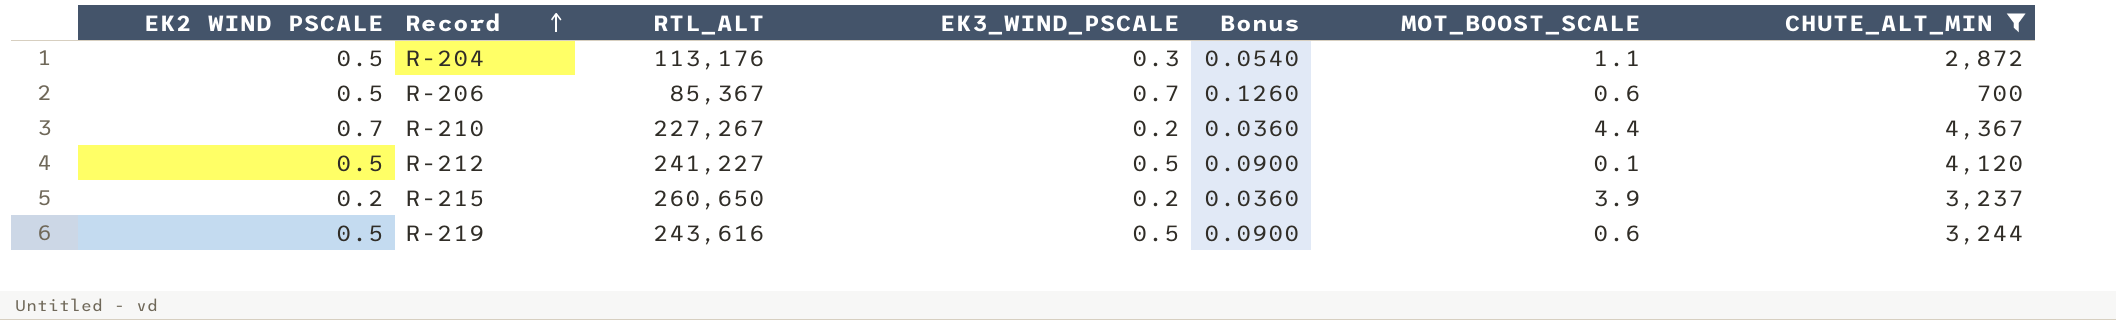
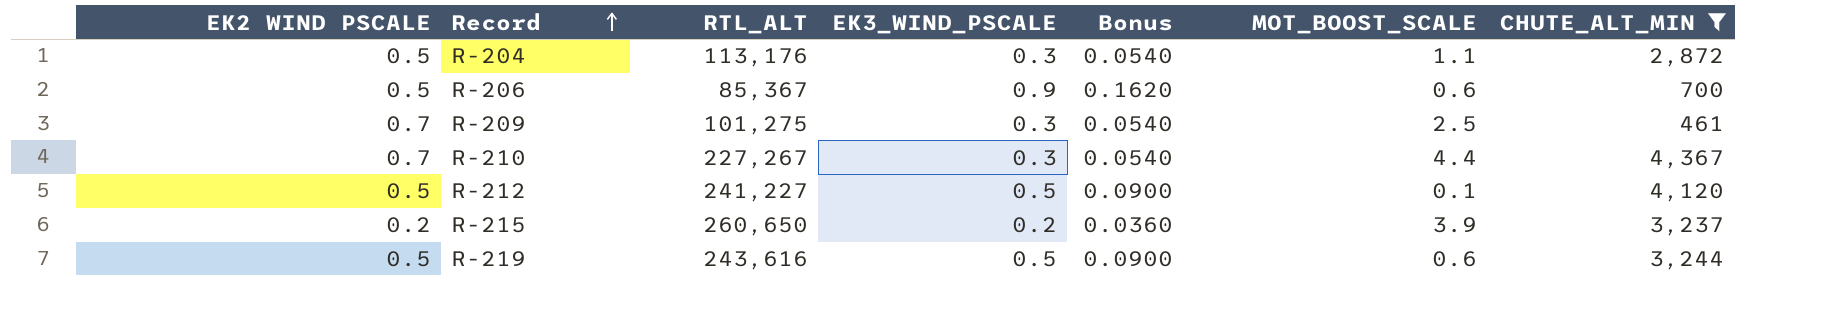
R-206 | EK3_WIND_PSCALE: 0.7 -> 0.9
R-206 | Bonus: 0.1260 -> 0.1620
row R-209: none -> 0.7 | 101,275 | 0.3 | 0.0540 | 2.5 | 461
R-210 | EK3_WIND_PSCALE: 0.2 -> 0.3
R-210 | Bonus: 0.0360 -> 0.0540

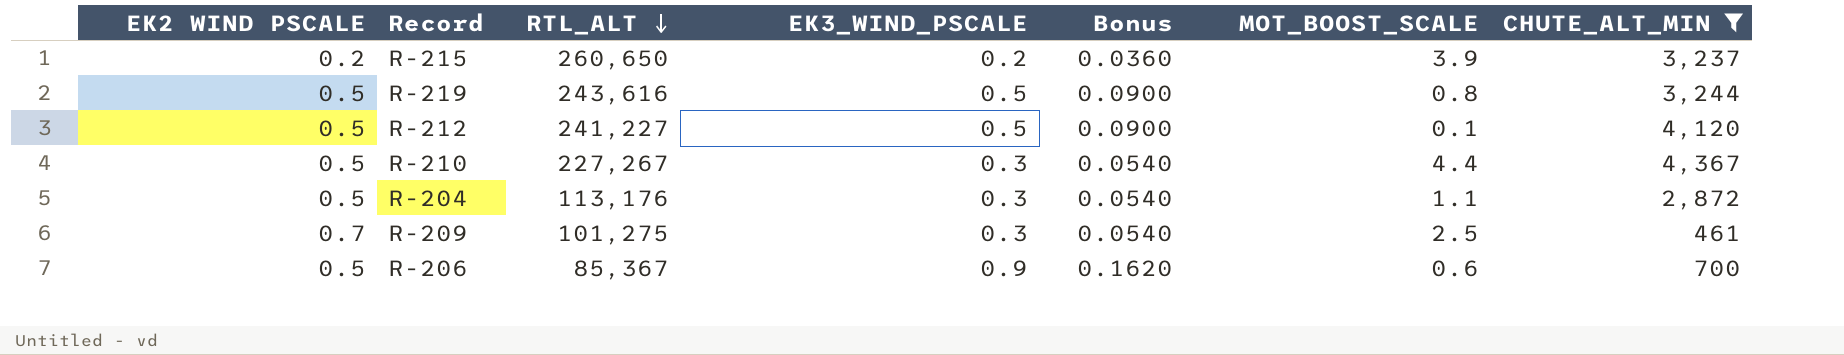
row order: Record ascending -> RTL_ALT descending
R-219 | MOT_BOOST_SCALE: 0.6 -> 0.8
R-210 | EK2 WIND PSCALE: 0.7 -> 0.5

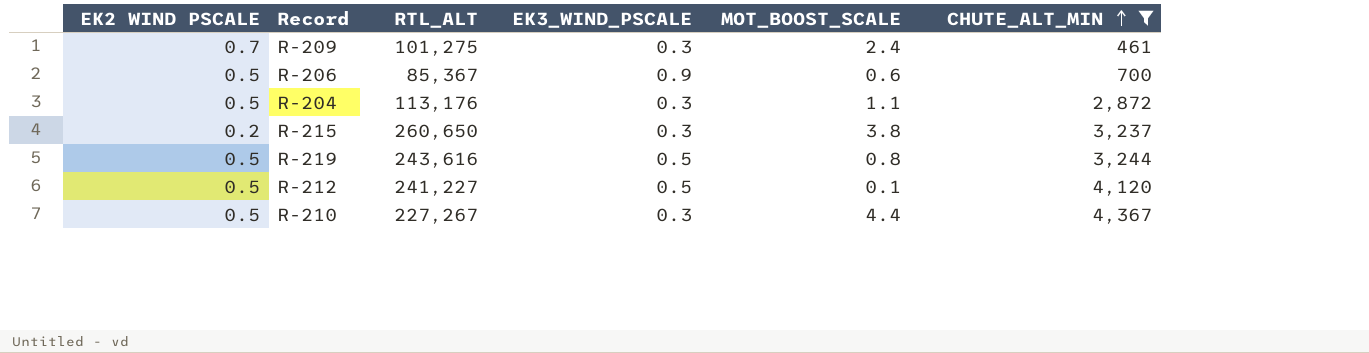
row order: RTL_ALT descending -> CHUTE_ALT_MIN ascending
column Bonus | formula: [EK3_WIND_PSCALE] * 0.18 -> none
R-209 | MOT_BOOST_SCALE: 2.5 -> 2.4
R-215 | EK3_WIND_PSCALE: 0.2 -> 0.3
R-215 | MOT_BOOST_SCALE: 3.9 -> 3.8

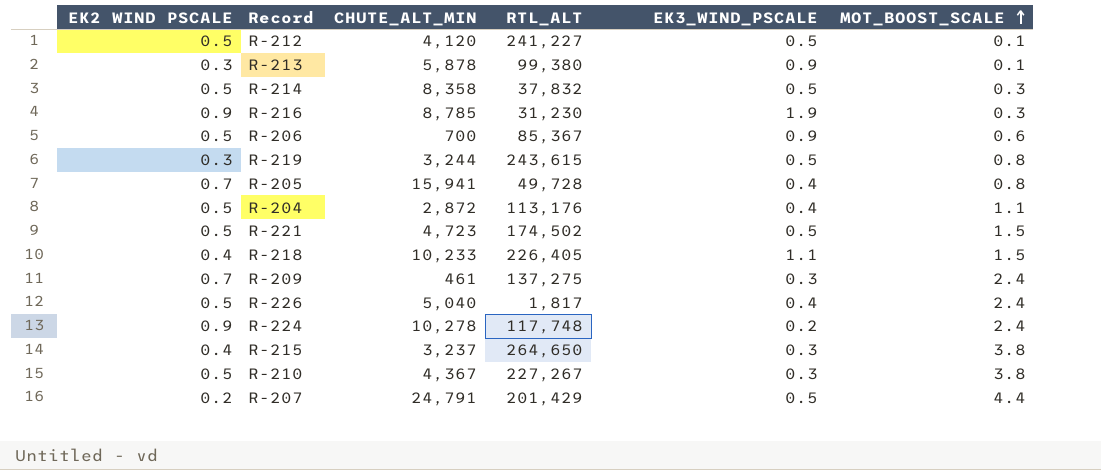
filter: CHUTE_ALT_MIN <= 4,367 -> none
row order: CHUTE_ALT_MIN ascending -> MOT_BOOST_SCALE ascending
column CHUTE_ALT_MIN | position: 6 -> 3
R-219 | EK2 WIND PSCALE: 0.5 -> 0.3
R-219 | RTL_ALT: 243,616 -> 243,615
R-204 | EK3_WIND_PSCALE: 0.3 -> 0.4
R-209 | RTL_ALT: 101,275 -> 137,275
R-215 | EK2 WIND PSCALE: 0.2 -> 0.4
R-215 | RTL_ALT: 260,650 -> 264,650
R-210 | MOT_BOOST_SCALE: 4.4 -> 3.8

